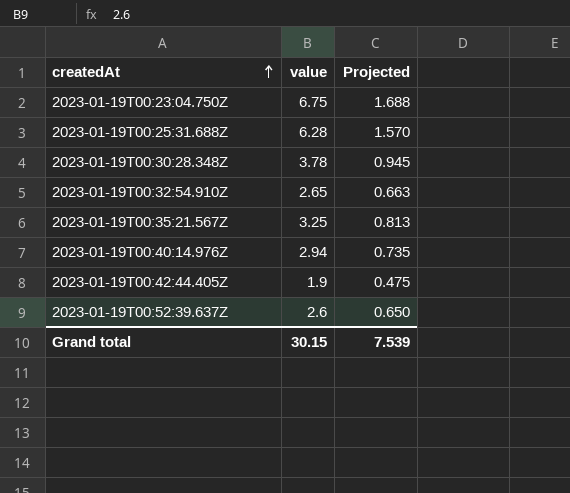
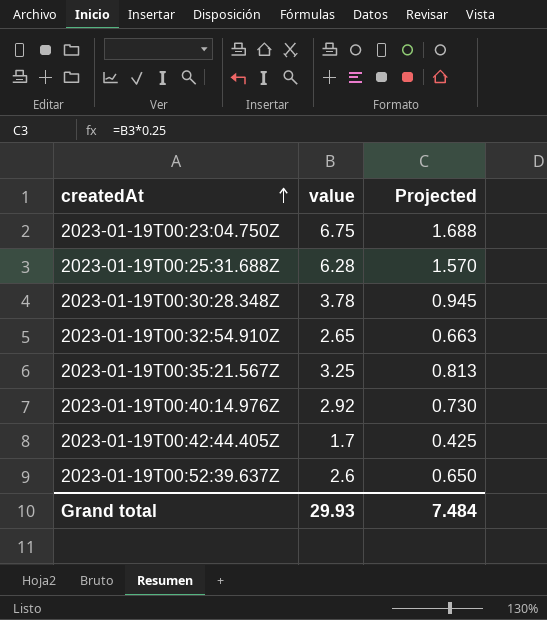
2023-01-19T00:40:14.976Z | value: 2.94 -> 2.92
2023-01-19T00:40:14.976Z | Projected: 0.735 -> 0.730
2023-01-19T00:42:44.405Z | value: 1.9 -> 1.7
2023-01-19T00:42:44.405Z | Projected: 0.475 -> 0.425
Grand total | value: 30.15 -> 29.93
Grand total | Projected: 7.539 -> 7.484

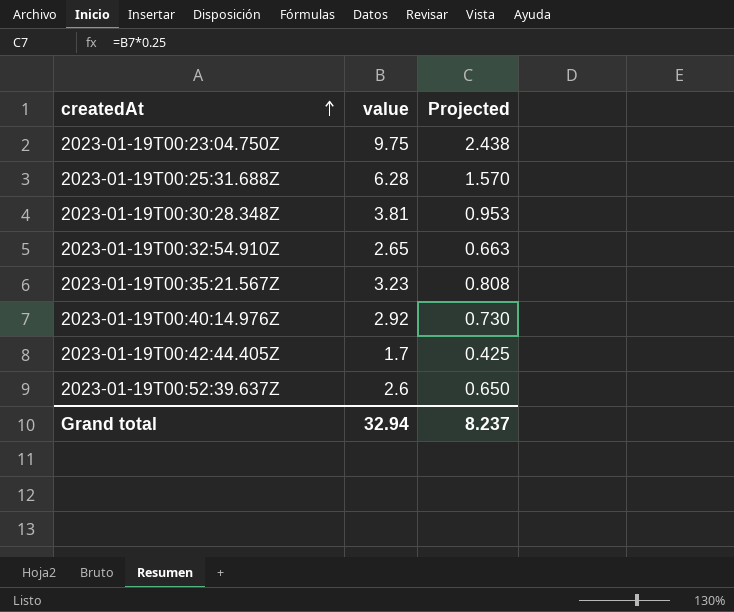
2023-01-19T00:23:04.750Z | value: 6.75 -> 9.75
2023-01-19T00:23:04.750Z | Projected: 1.688 -> 2.438
2023-01-19T00:30:28.348Z | value: 3.78 -> 3.81
2023-01-19T00:30:28.348Z | Projected: 0.945 -> 0.953
2023-01-19T00:35:21.567Z | value: 3.25 -> 3.23
2023-01-19T00:35:21.567Z | Projected: 0.813 -> 0.808
Grand total | value: 29.93 -> 32.94
Grand total | Projected: 7.484 -> 8.237

